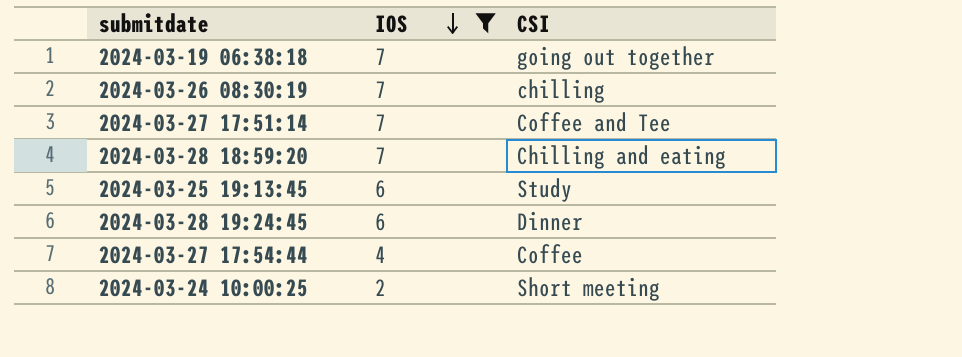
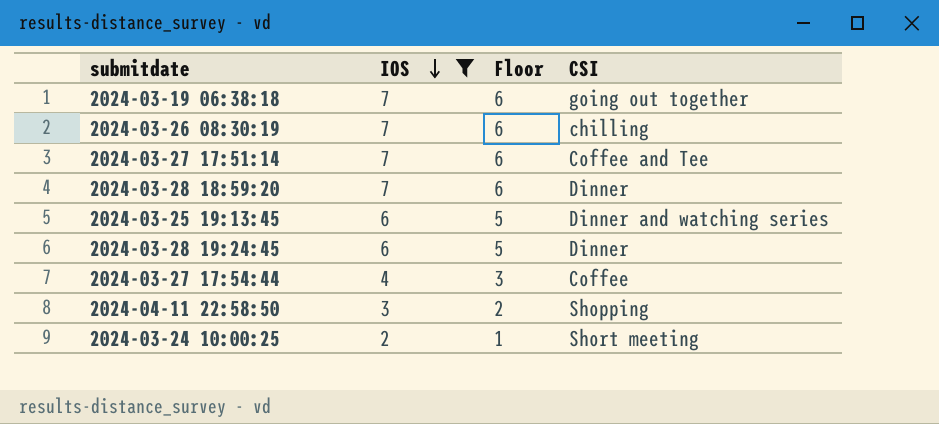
column Floor | formula: none -> [IOS] - 1
2024-03-28 18:59:20 | CSI: Chilling and eating -> Dinner
2024-03-25 19:13:45 | CSI: Study -> Dinner and watching series
row 2024-04-11 22:58:50: none -> 3 | 2 | Shopping

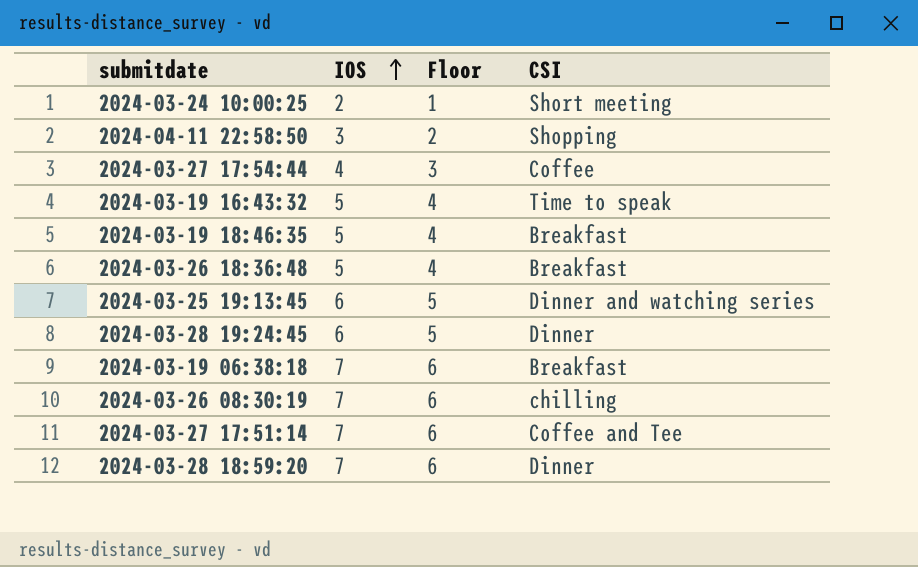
filter: IOS != 5 -> none
row order: IOS descending -> IOS ascending
2024-03-19 06:38:18 | CSI: going out together -> Breakfast

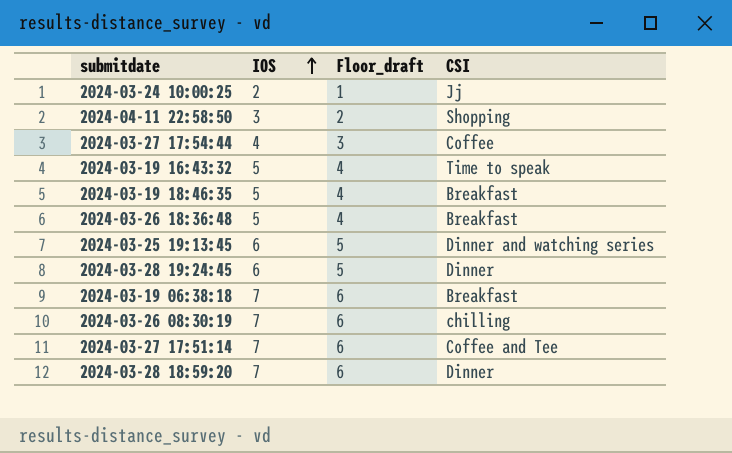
column name: Floor -> Floor_draft
2024-03-24 10:00:25 | CSI: Short meeting -> Jj

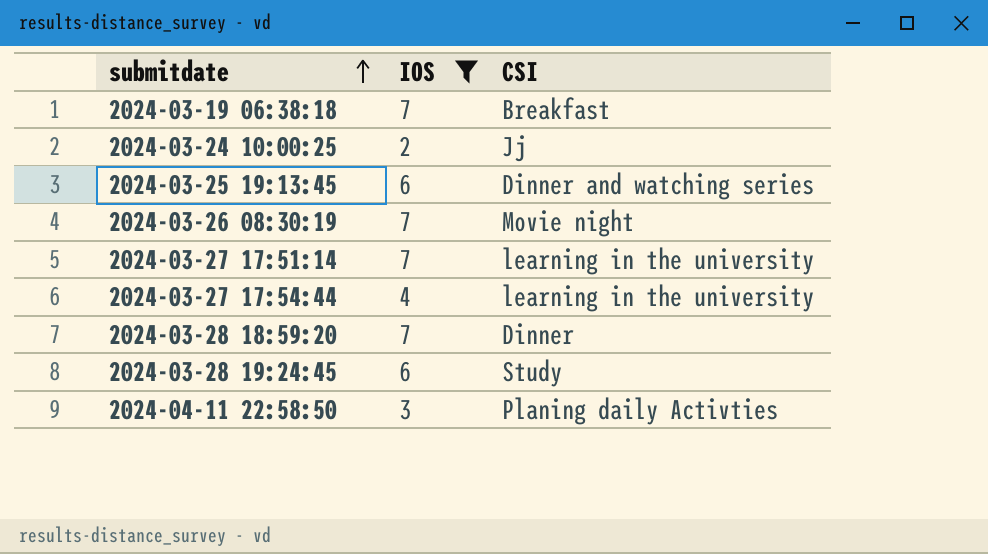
filter: none -> IOS != 5
row order: IOS ascending -> submitdate ascending
column Floor_draft | formula: [IOS] - 1 -> none
2024-03-26 08:30:19 | CSI: chilling -> Movie night
2024-03-27 17:51:14 | CSI: Coffee and Tee -> learning in the university
2024-03-27 17:54:44 | CSI: Coffee -> learning in the university
2024-03-28 19:24:45 | CSI: Dinner -> Study
2024-04-11 22:58:50 | CSI: Shopping -> Planing daily Activties

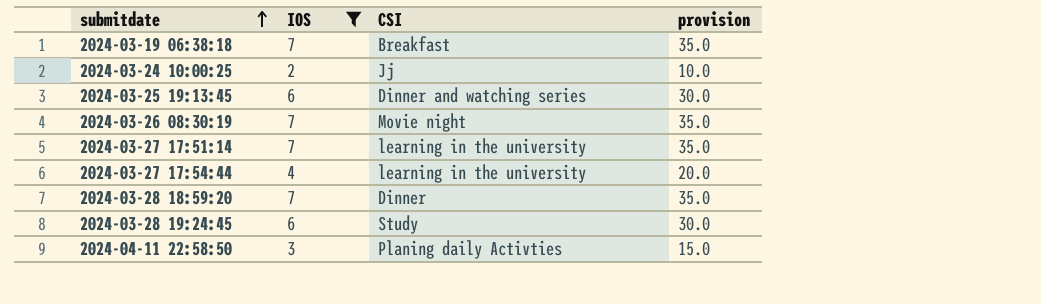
column provision | formula: none -> [IOS] * 5

